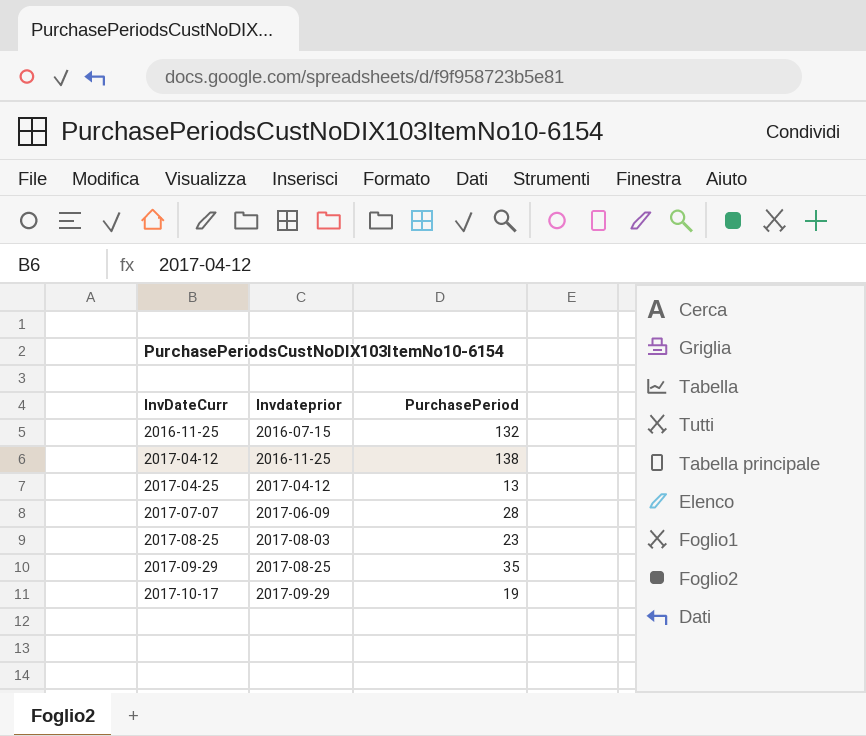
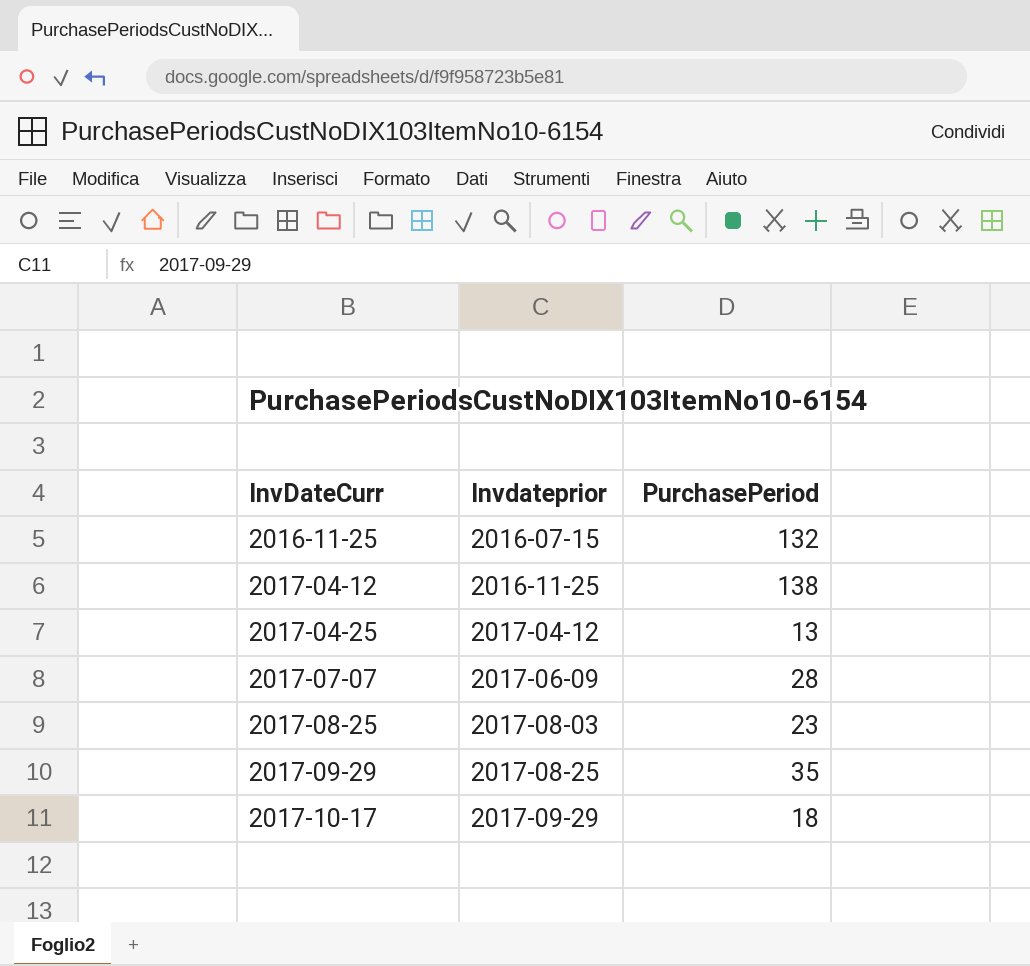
2017-10-17 | PurchasePeriod: 19 -> 18

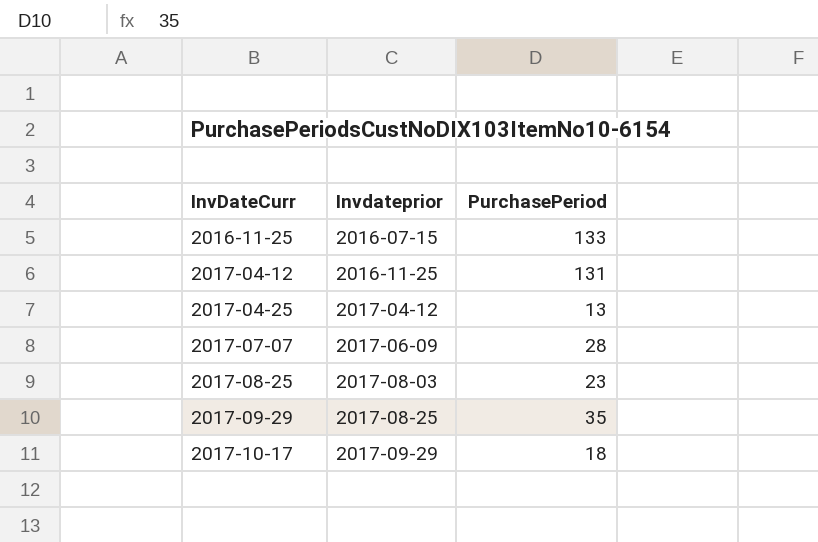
2016-11-25 | PurchasePeriod: 132 -> 133
2017-04-12 | PurchasePeriod: 138 -> 131

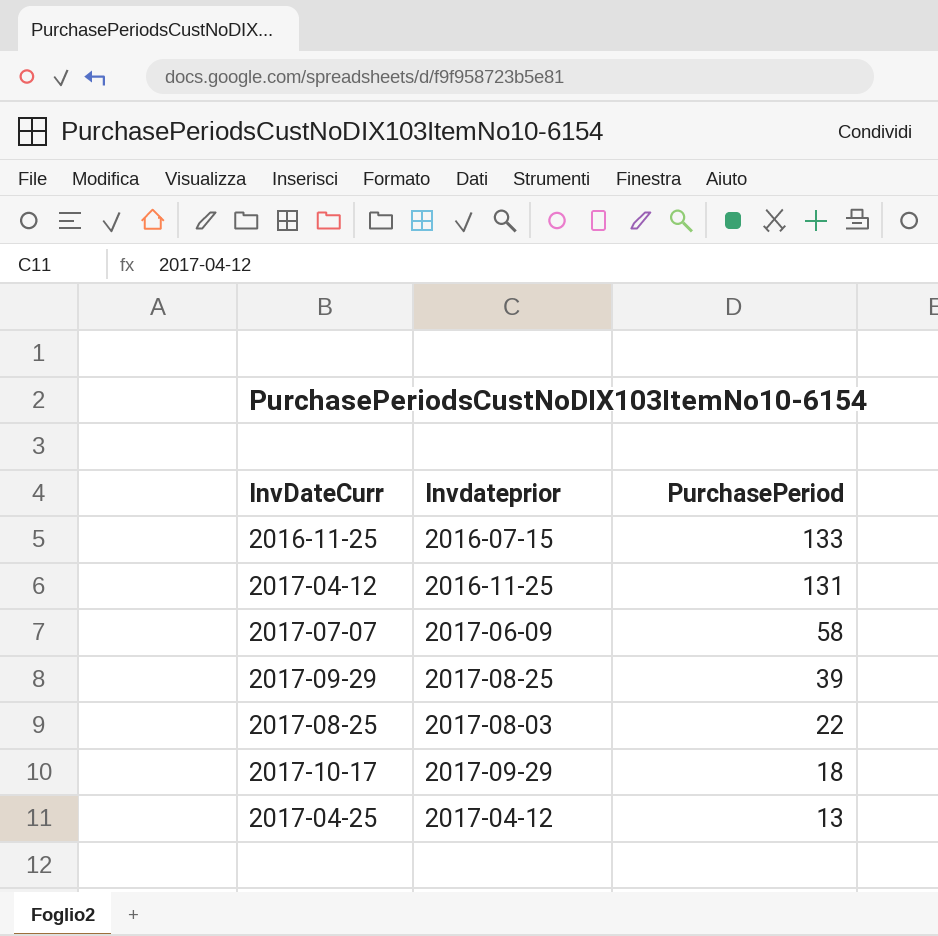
row order: InvDateCurr ascending -> PurchasePeriod descending
2017-07-07 | PurchasePeriod: 28 -> 58
2017-09-29 | PurchasePeriod: 35 -> 39
2017-08-25 | PurchasePeriod: 23 -> 22

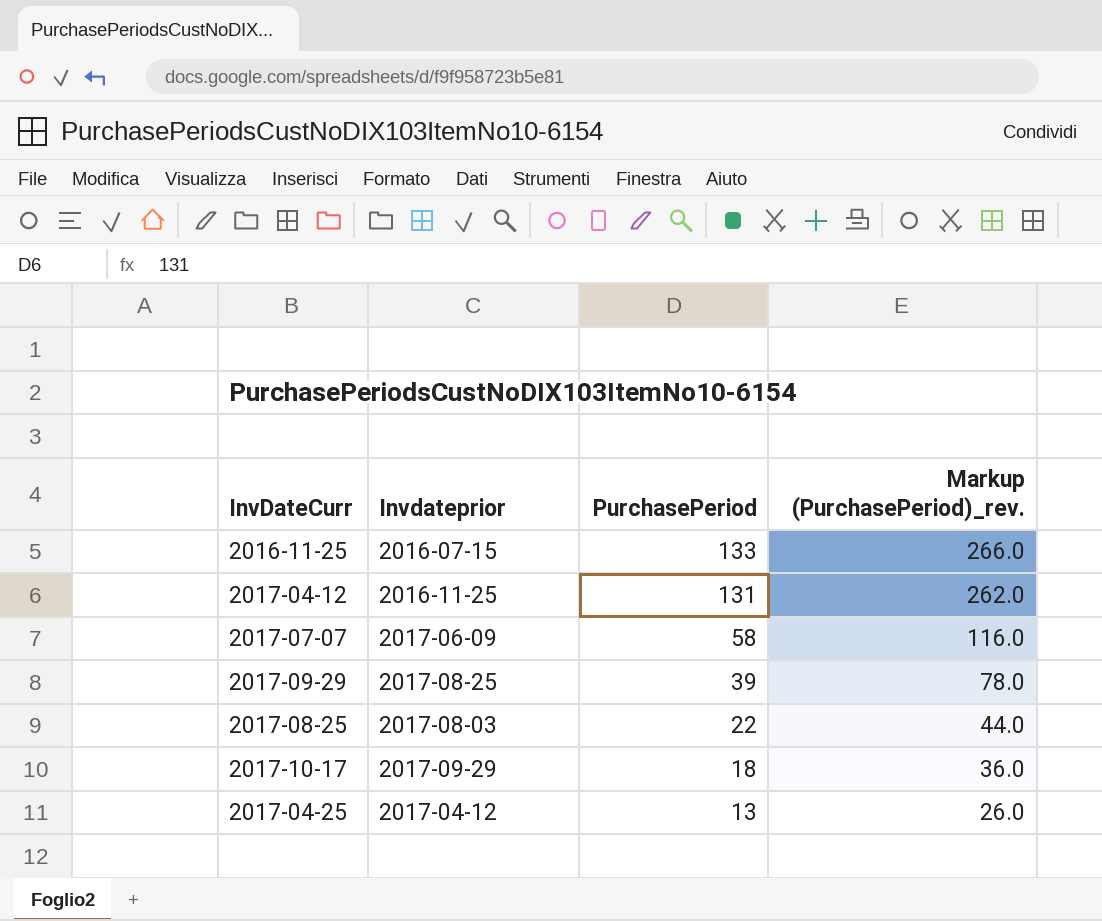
column Markup (PurchasePeriod)_rev. | formula: none -> [PurchasePeriod] * 2

